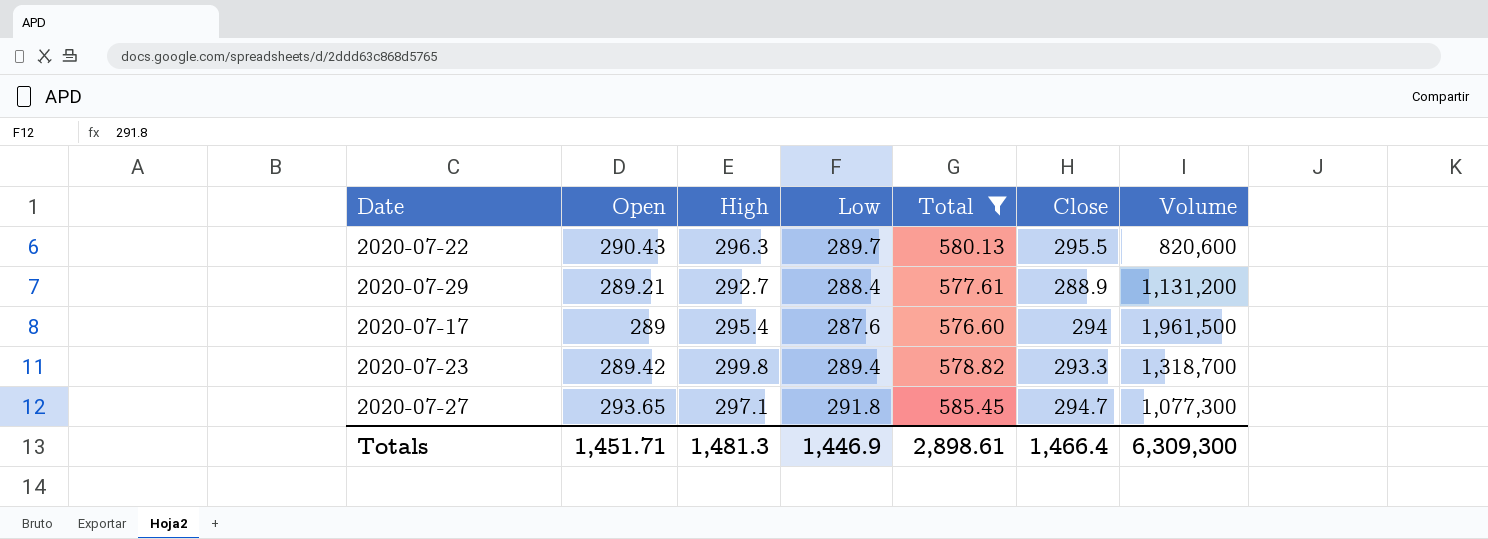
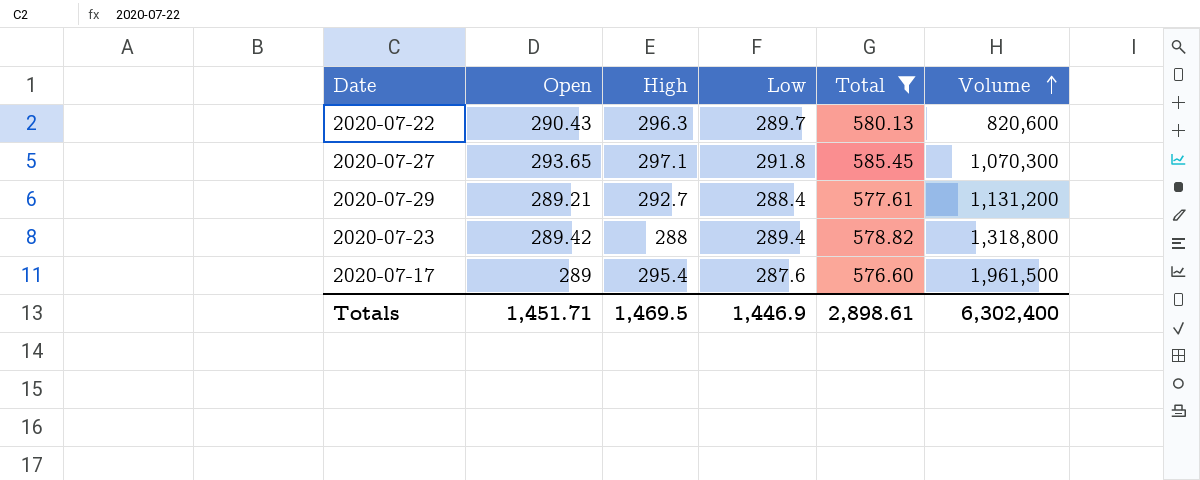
row order: none -> Volume ascending
column Close | position: 6 -> none
2020-07-27 | Volume: 1,077,300 -> 1,070,300
2020-07-23 | High: 299.8 -> 288
2020-07-23 | Volume: 1,318,700 -> 1,318,800
Totals | High: 1,481.3 -> 1,469.5
Totals | Volume: 6,309,300 -> 6,302,400

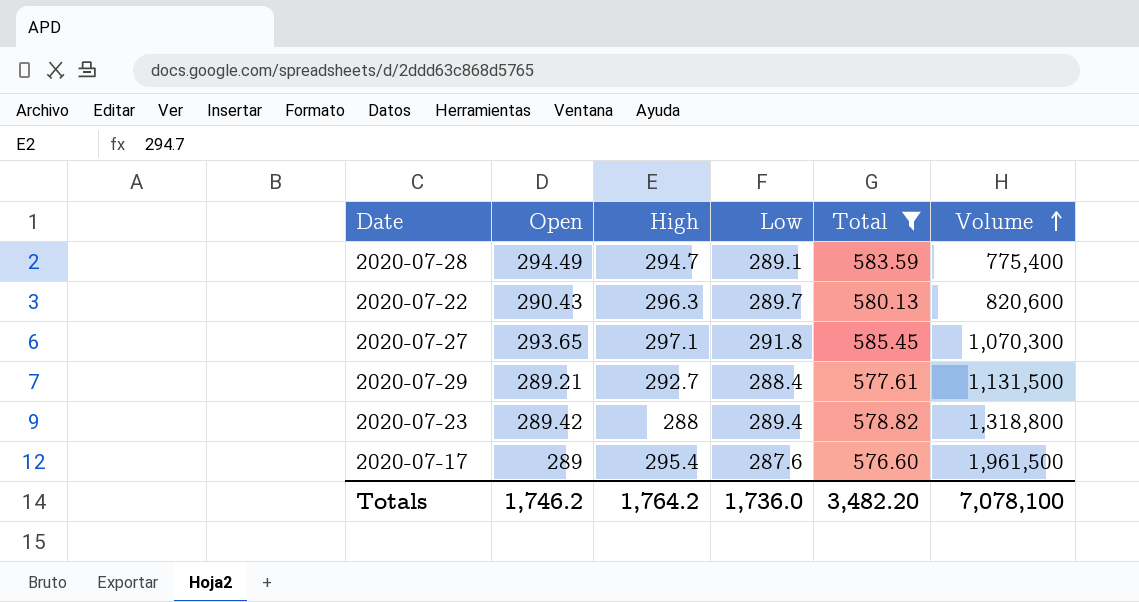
row 2020-07-28: none -> 294.49 | 294.7 | 289.1 | 583.59 | 775,400
2020-07-29 | Volume: 1,131,200 -> 1,131,500
Totals | Open: 1,451.71 -> 1,746.2
Totals | High: 1,469.5 -> 1,764.2
Totals | Low: 1,446.9 -> 1,736.0
Totals | Total: 2,898.61 -> 3,482.20
Totals | Volume: 6,302,400 -> 7,078,100

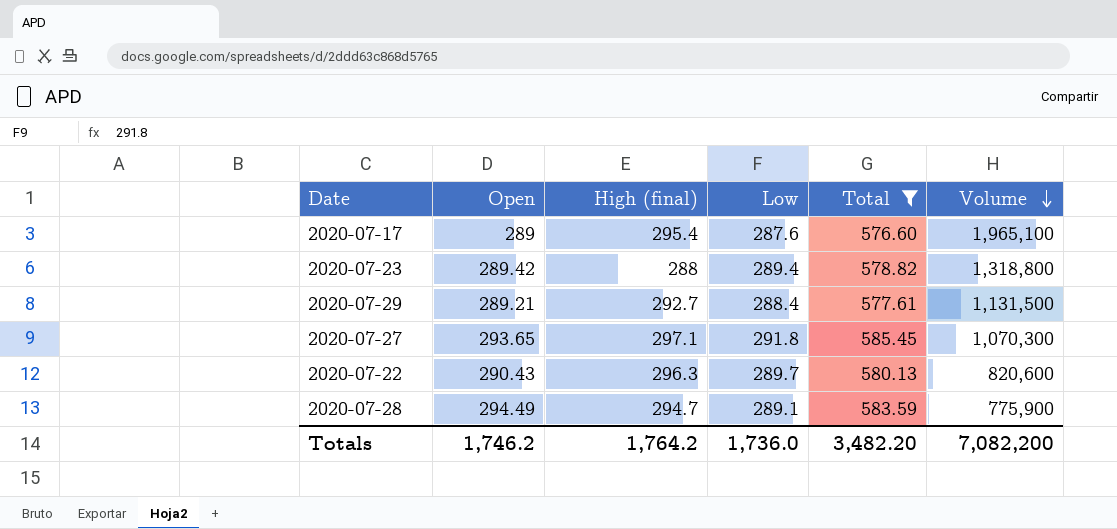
row order: Volume ascending -> Volume descending
column name: High -> High (final)
2020-07-17 | Volume: 1,961,500 -> 1,965,100
2020-07-28 | Volume: 775,400 -> 775,900
Totals | Volume: 7,078,100 -> 7,082,200

